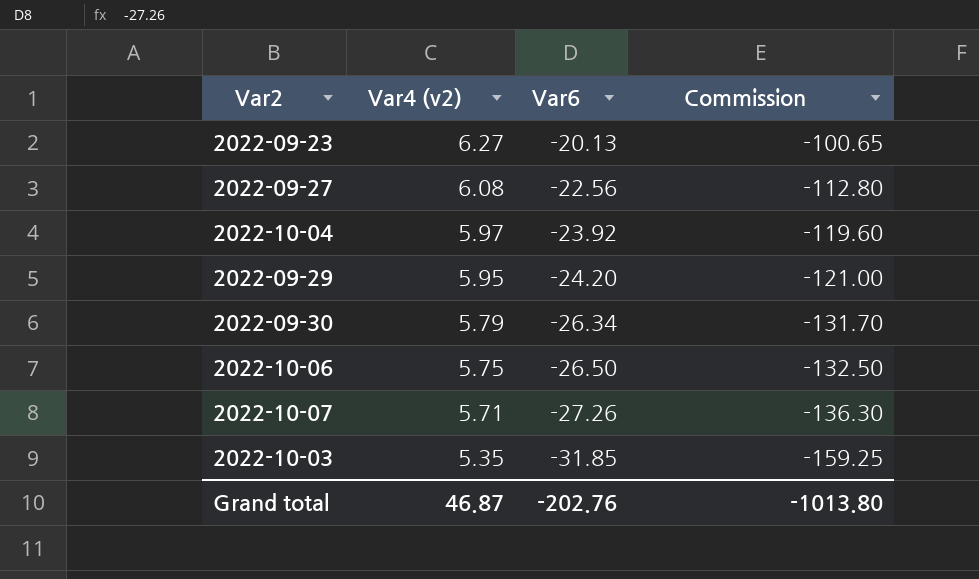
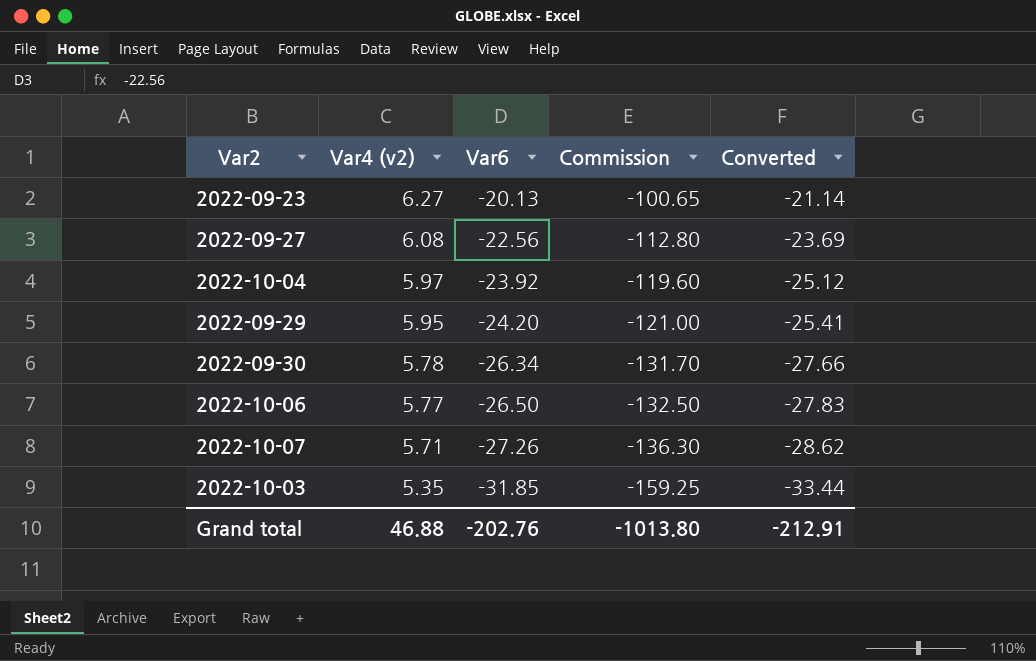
column Converted | formula: none -> [Var6] * 1.05
2022-09-30 | Var4 (v2): 5.79 -> 5.78
2022-10-06 | Var4 (v2): 5.75 -> 5.77
Grand total | Var4 (v2): 46.87 -> 46.88

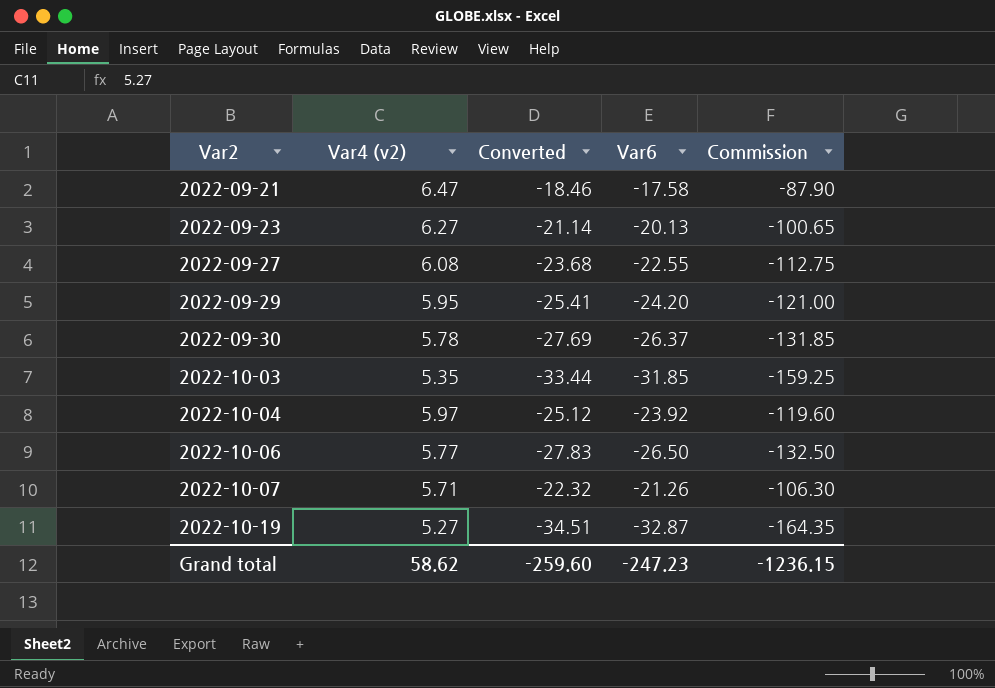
row order: Var4 (v2) descending -> Var2 ascending
column Converted | position: 5 -> 3
row 2022-09-21: none -> 6.47 | -18.46 | -17.58 | -87.90
2022-09-27 | Converted: -23.69 -> -23.68
2022-09-27 | Var6: -22.56 -> -22.55
2022-09-27 | Commission: -112.80 -> -112.75
2022-09-30 | Converted: -27.66 -> -27.69
2022-09-30 | Var6: -26.34 -> -26.37
2022-09-30 | Commission: -131.70 -> -131.85
2022-10-07 | Converted: -28.62 -> -22.32
2022-10-07 | Var6: -27.26 -> -21.26
2022-10-07 | Commission: -136.30 -> -106.30
row 2022-10-19: none -> 5.27 | -34.51 | -32.87 | -164.35
Grand total | Var4 (v2): 46.88 -> 58.62
Grand total | Converted: -212.91 -> -259.60
Grand total | Var6: -202.76 -> -247.23
Grand total | Commission: -1013.80 -> -1236.15

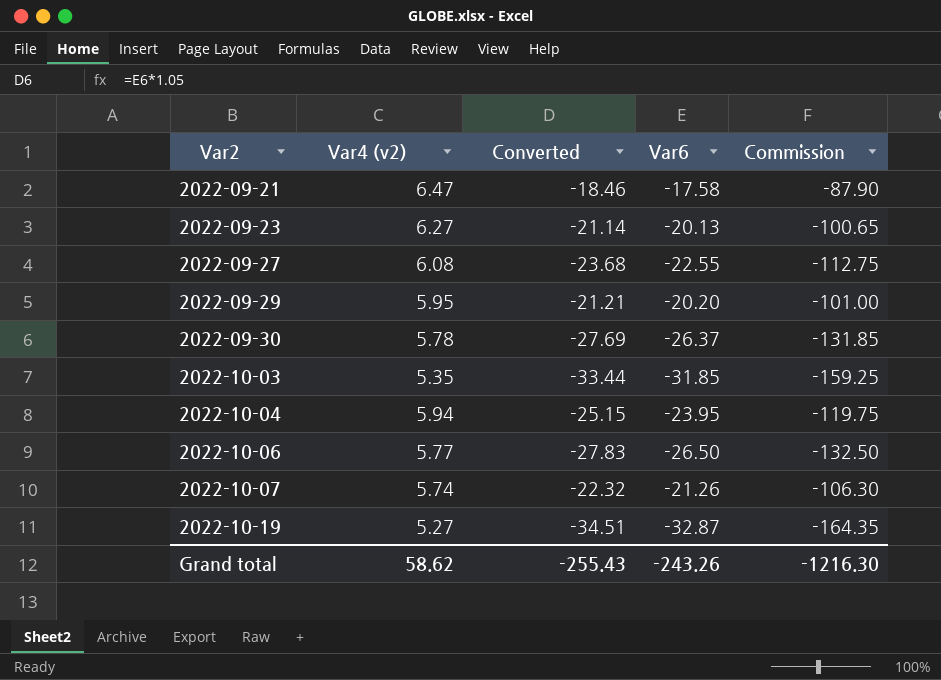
2022-09-29 | Converted: -25.41 -> -21.21
2022-09-29 | Var6: -24.20 -> -20.20
2022-09-29 | Commission: -121.00 -> -101.00
2022-10-04 | Var4 (v2): 5.97 -> 5.94
2022-10-04 | Converted: -25.12 -> -25.15
2022-10-04 | Var6: -23.92 -> -23.95
2022-10-04 | Commission: -119.60 -> -119.75
2022-10-07 | Var4 (v2): 5.71 -> 5.74
Grand total | Converted: -259.60 -> -255.43
Grand total | Var6: -247.23 -> -243.26
Grand total | Commission: -1236.15 -> -1216.30

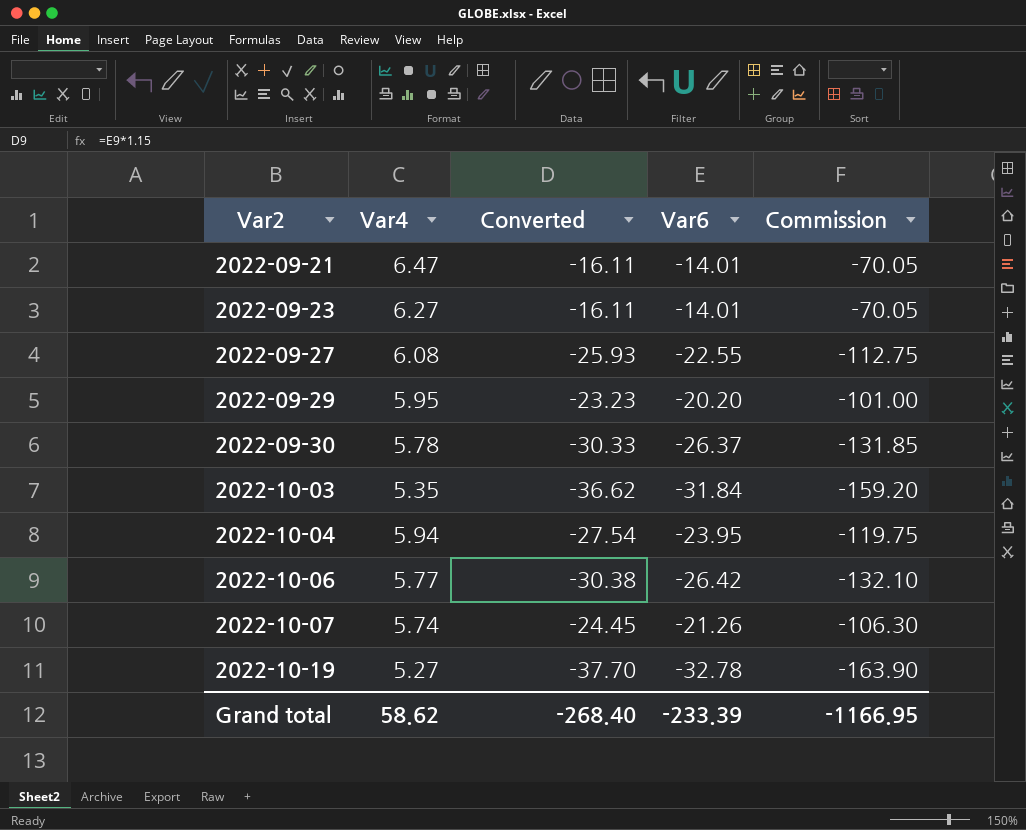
column name: Var4 (v2) -> Var4
column Converted | formula: [Var6] * 1.05 -> [Var6] * 1.15
2022-09-21 | Var6: -17.58 -> -14.01
2022-09-21 | Commission: -87.90 -> -70.05
2022-09-23 | Var6: -20.13 -> -14.01
2022-09-23 | Commission: -100.65 -> -70.05
2022-10-03 | Var6: -31.85 -> -31.84
2022-10-03 | Commission: -159.25 -> -159.20
2022-10-06 | Var6: -26.50 -> -26.42
2022-10-06 | Commission: -132.50 -> -132.10
2022-10-19 | Var6: -32.87 -> -32.78
2022-10-19 | Commission: -164.35 -> -163.90
Grand total | Converted: -255.43 -> -268.40
Grand total | Var6: -243.26 -> -233.39
Grand total | Commission: -1216.30 -> -1166.95

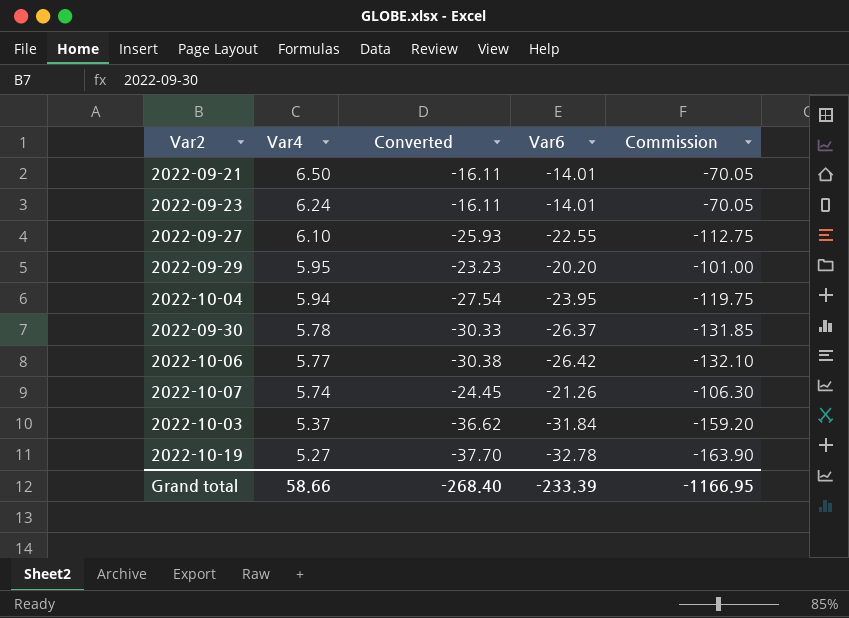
row order: Var2 ascending -> Var4 descending
2022-09-21 | Var4: 6.47 -> 6.50
2022-09-23 | Var4: 6.27 -> 6.24
2022-09-27 | Var4: 6.08 -> 6.10
2022-10-03 | Var4: 5.35 -> 5.37
Grand total | Var4: 58.62 -> 58.66

